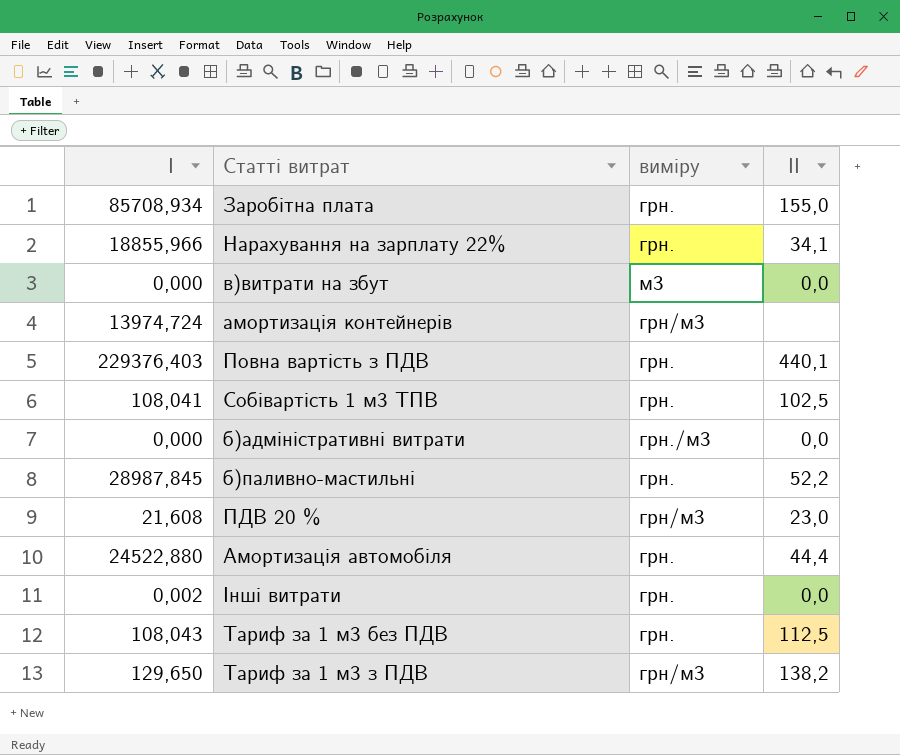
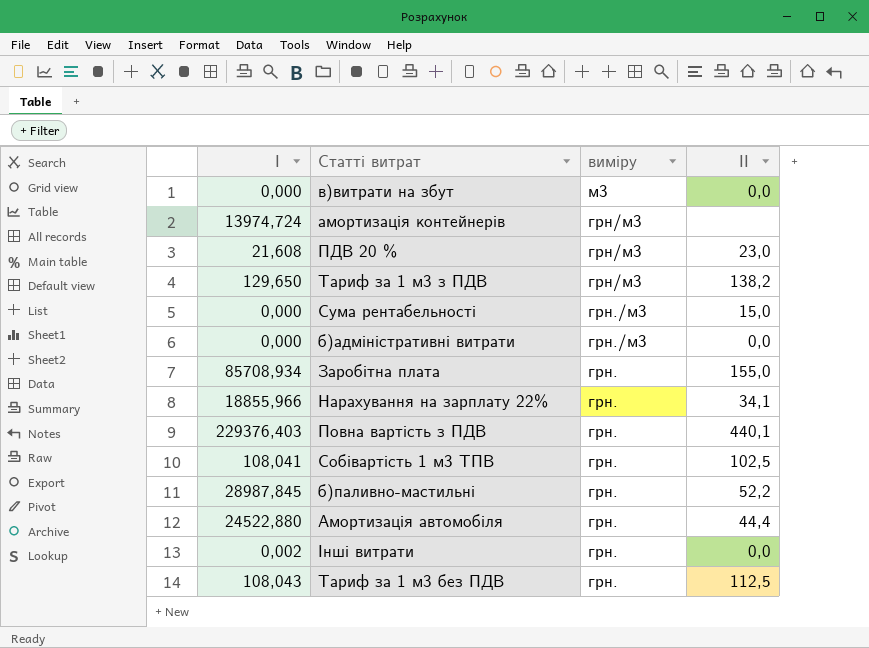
row order: none -> виміру descending
row Сума рентабельності: none -> 0,000 | грн./м3 | 15,0

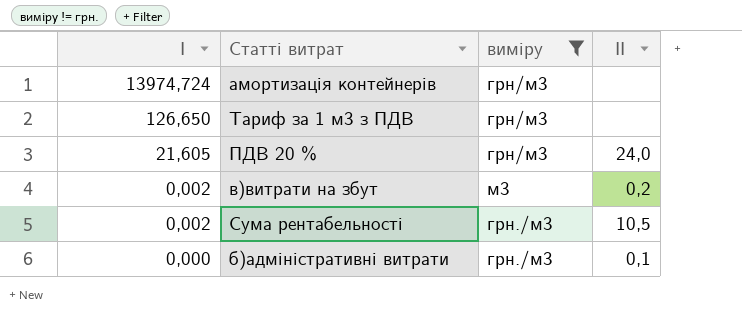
filter: none -> виміру != грн.
row order: виміру descending -> І descending
Тариф за 1 м3 з ПДВ | І: 129,650 -> 126,650
Тариф за 1 м3 з ПДВ | ІІ: 138,2 -> none
ПДВ 20 % | І: 21,608 -> 21,605
ПДВ 20 % | ІІ: 23,0 -> 24,0
в)витрати на збут | І: 0,000 -> 0,002
в)витрати на збут | ІІ: 0,0 -> 0,2
Сума рентабельності | І: 0,000 -> 0,002
Сума рентабельності | ІІ: 15,0 -> 10,5
б)адміністративні витрати | ІІ: 0,0 -> 0,1

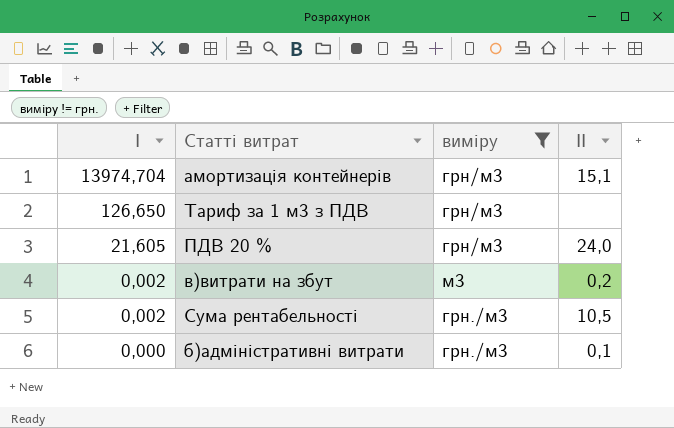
амортизація контейнерів | І: 13974,724 -> 13974,704
амортизація контейнерів | ІІ: none -> 15,1

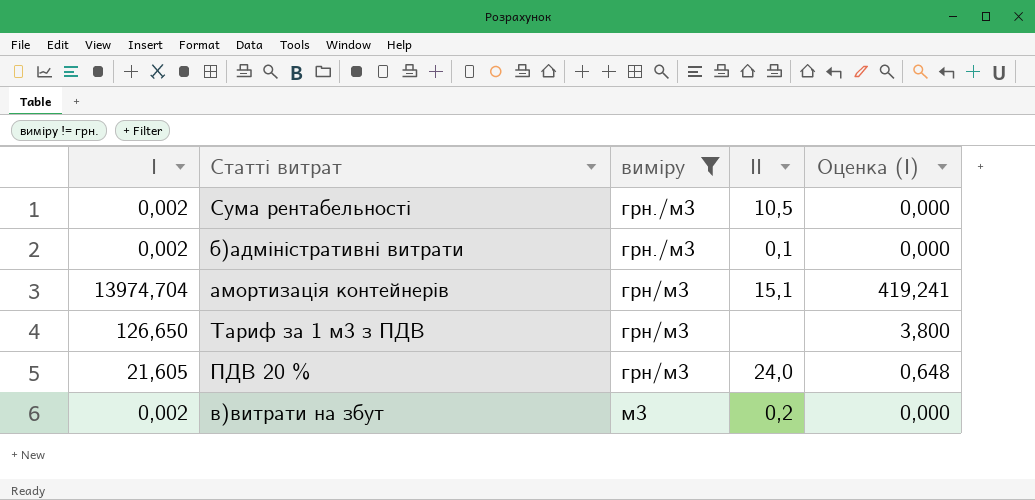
row order: І descending -> виміру ascending
column Оценка (І) | formula: none -> [І] * 0,03
б)адміністративні витрати | І: 0,000 -> 0,002

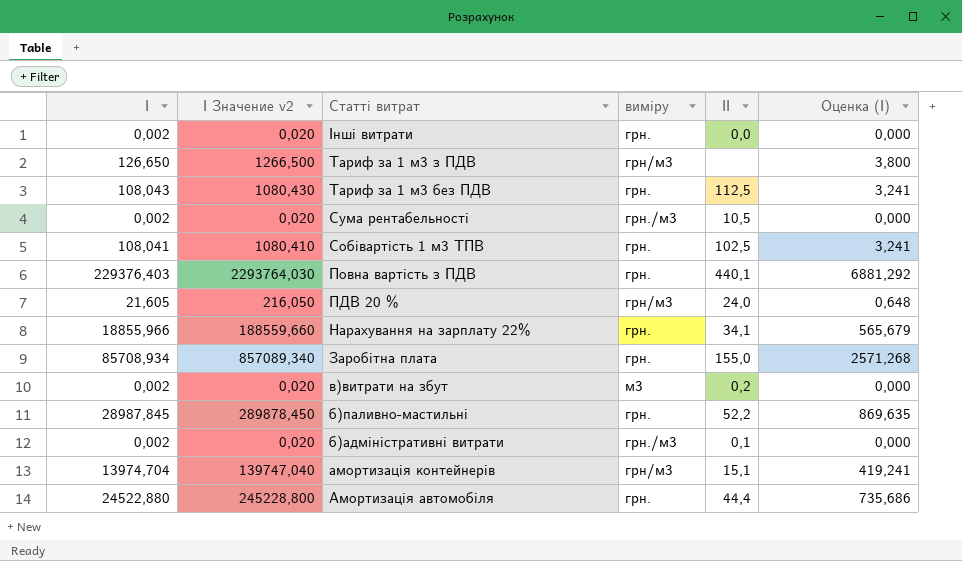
filter: виміру != грн. -> none
row order: виміру ascending -> Статті витрат descending
column І Значение v2 | formula: none -> [І] * 10

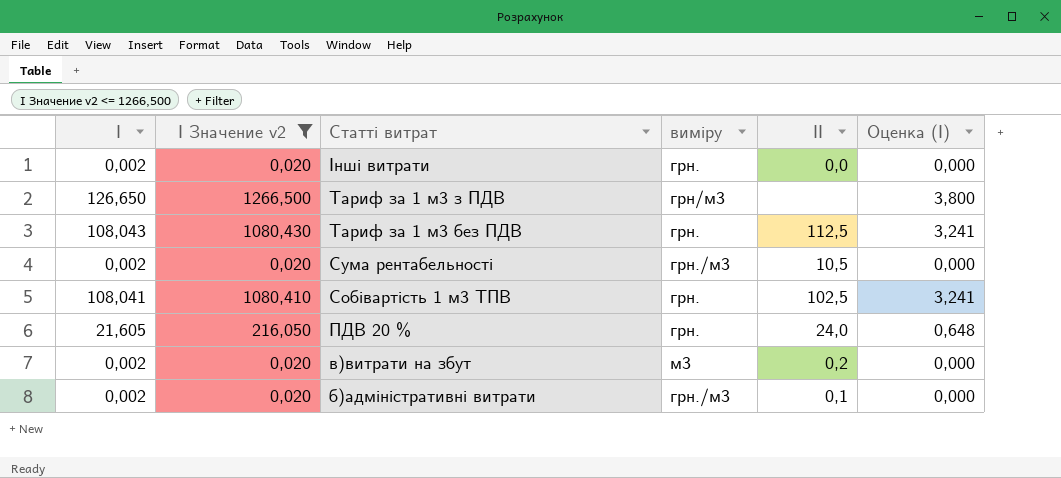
filter: none -> І Значение v2 <= 1266,500
ПДВ 20 % | виміру: грн/м3 -> грн.

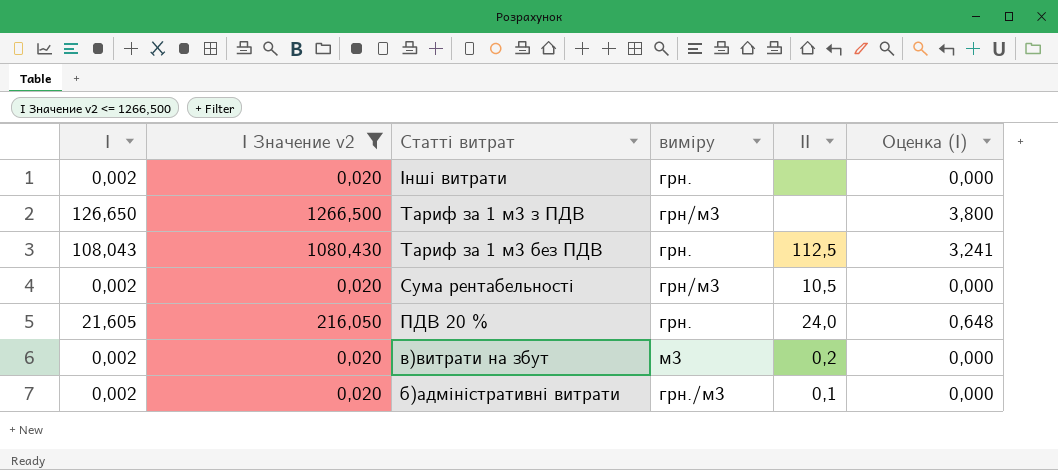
row Собівартість 1 м3 ТПВ: 108,041 | 1080,410 | грн. | 102,5 | 3,241 -> none
Інші витрати | ІІ: 0,0 -> none
Сума рентабельності | виміру: грн./м3 -> грн/м3

